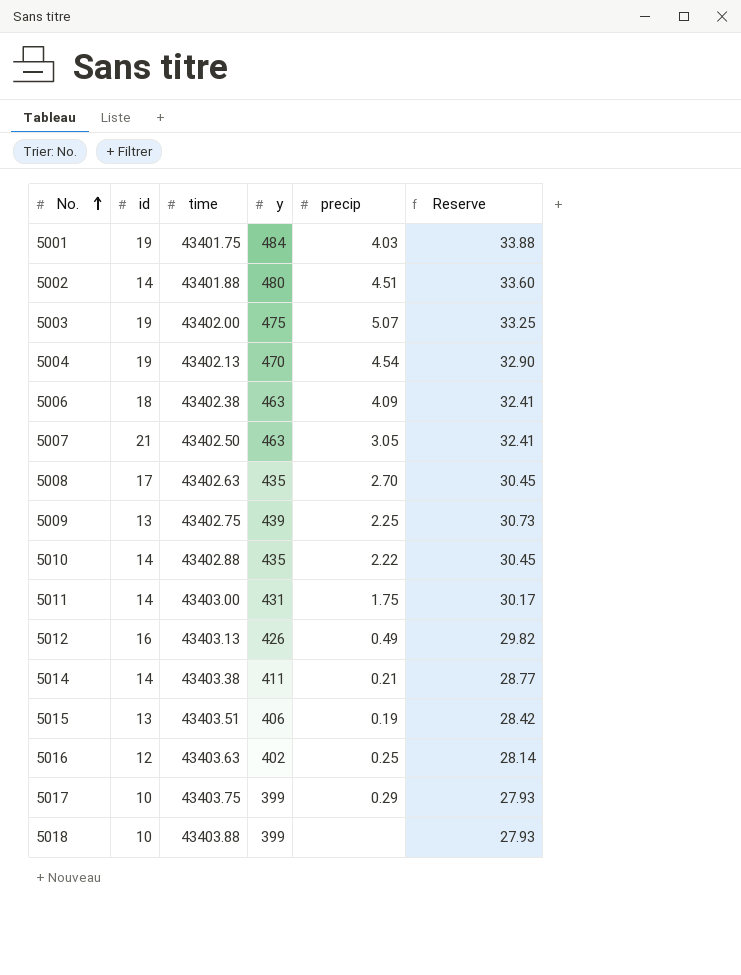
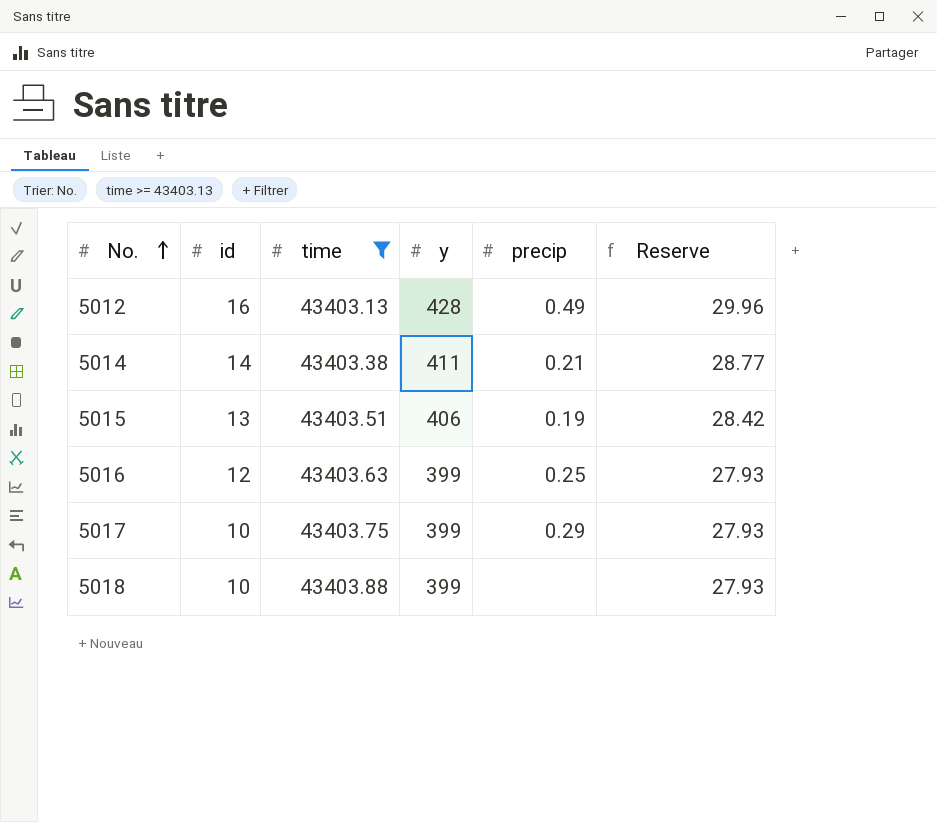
filter: none -> time >= 43403.13
5012 | y: 426 -> 428
5012 | Reserve: 29.82 -> 29.96
5016 | y: 402 -> 399
5016 | Reserve: 28.14 -> 27.93

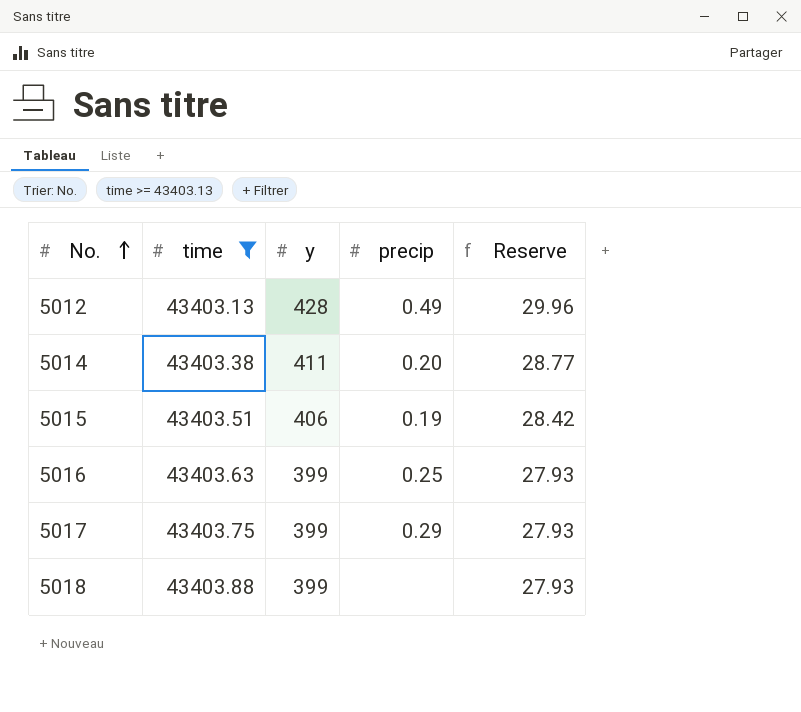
column id | position: 2 -> none
5014 | precip: 0.21 -> 0.20

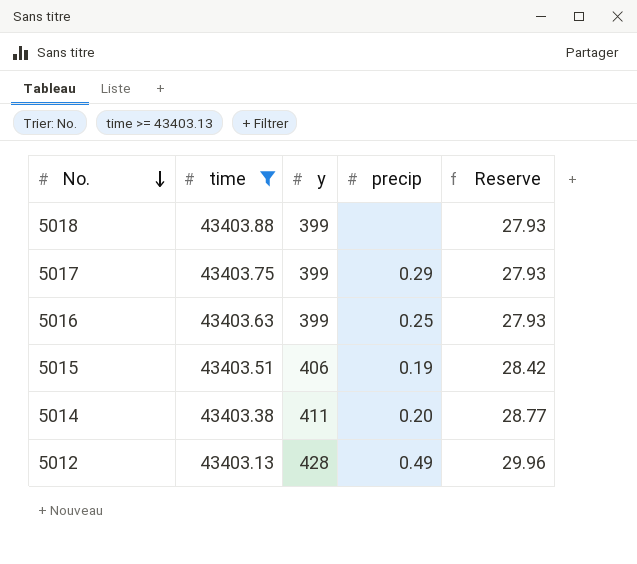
row order: No. ascending -> No. descending

